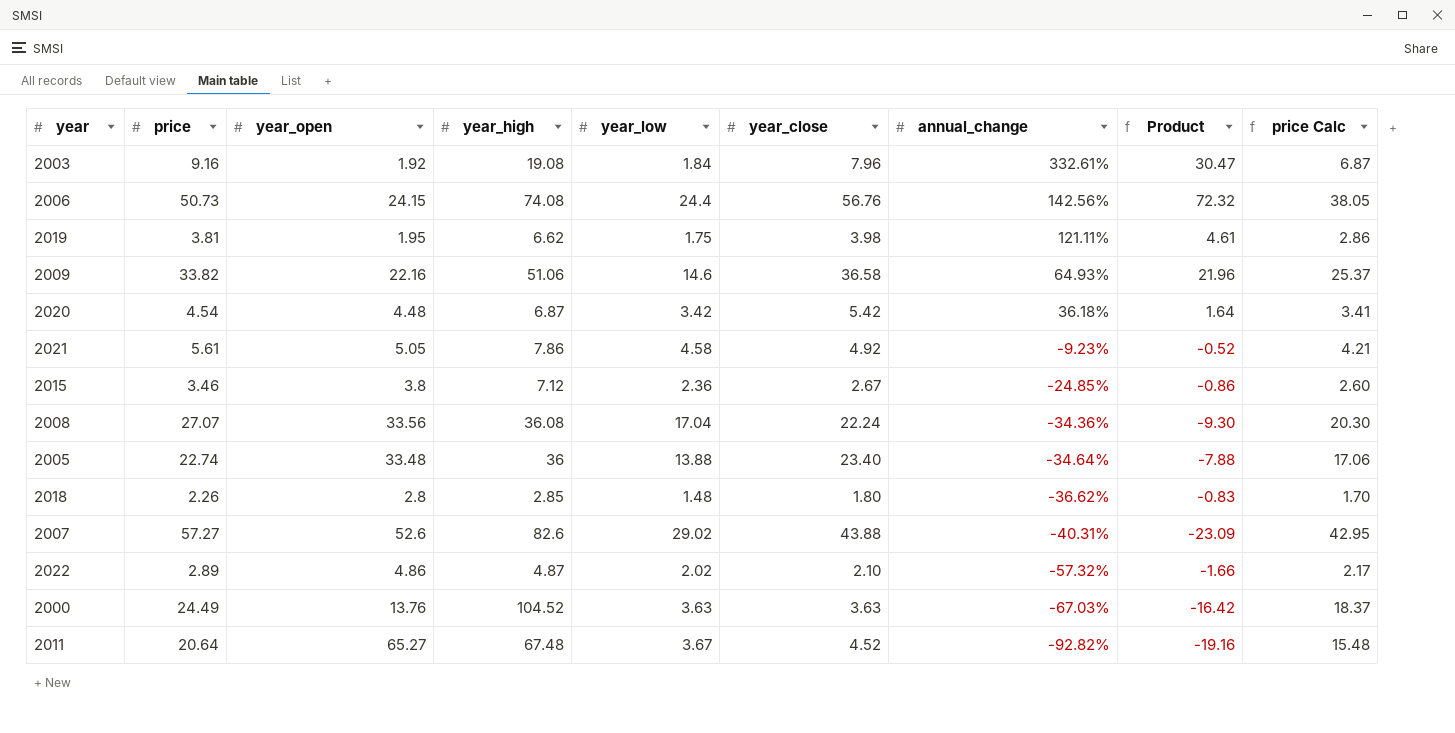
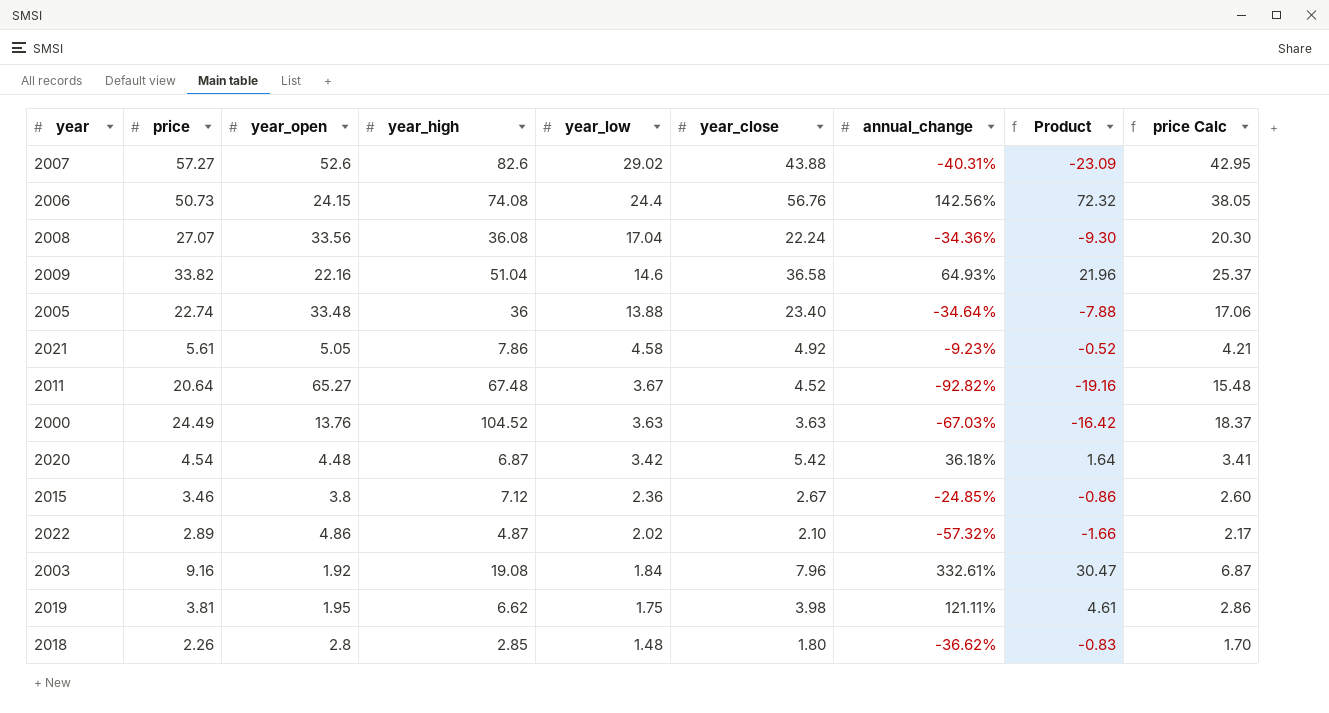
row order: annual_change descending -> year_low descending
2009 | year_high: 51.06 -> 51.04

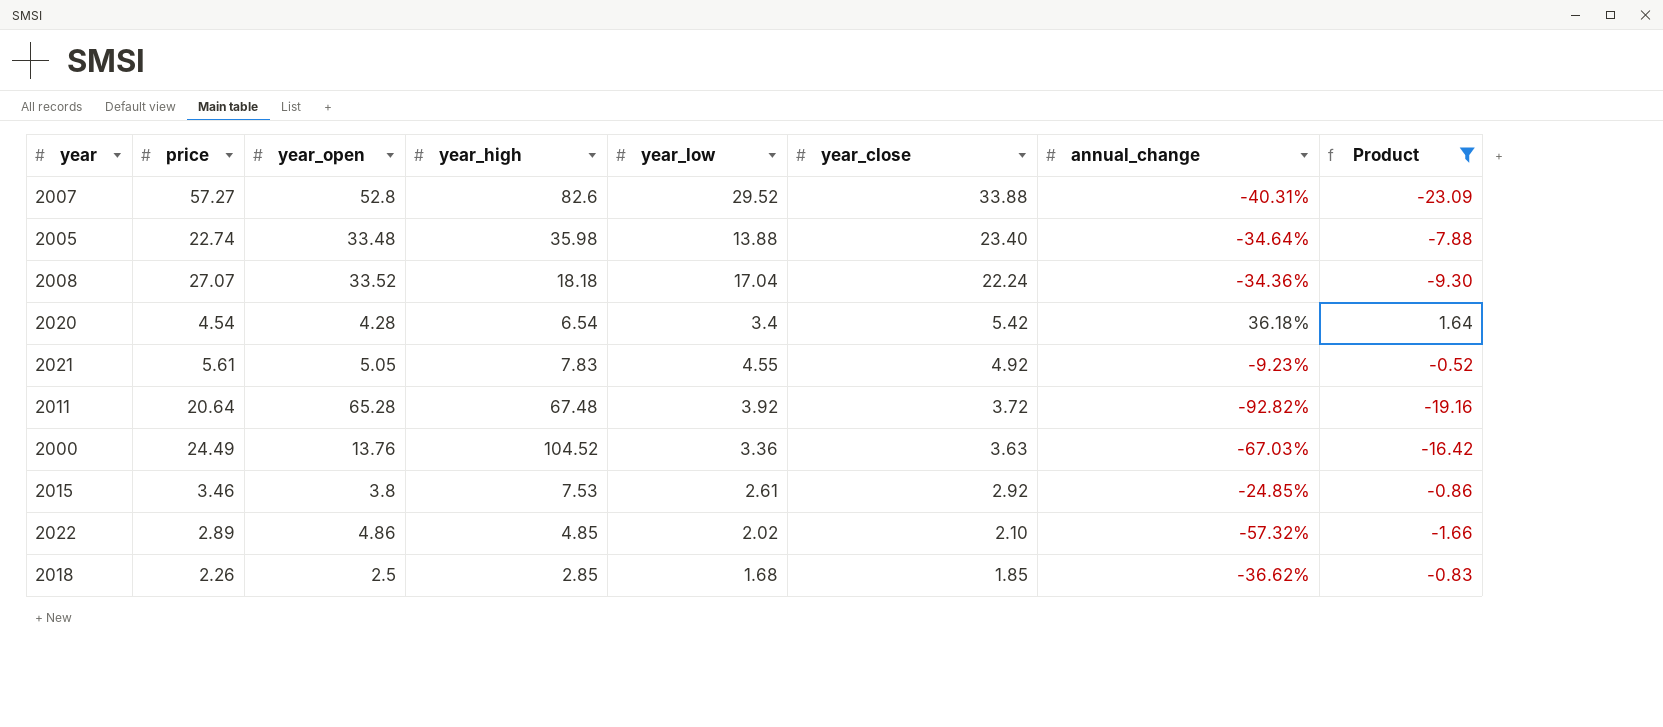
filter: none -> Product <= 1.64
row order: year_low descending -> year_close descending
column price Calc | formula: [price] * 0.75 -> none
2007 | year_open: 52.6 -> 52.8
2007 | year_low: 29.02 -> 29.52
2007 | year_close: 43.88 -> 33.88
2005 | year_high: 36 -> 35.98
2008 | year_open: 33.56 -> 33.52
2008 | year_high: 36.08 -> 18.18
2020 | year_open: 4.48 -> 4.28
2020 | year_high: 6.87 -> 6.54
2020 | year_low: 3.42 -> 3.4
2021 | year_high: 7.86 -> 7.83
2021 | year_low: 4.58 -> 4.55
2011 | year_open: 65.27 -> 65.28
2011 | year_low: 3.67 -> 3.92
2011 | year_close: 4.52 -> 3.72
2000 | year_low: 3.63 -> 3.36
2015 | year_high: 7.12 -> 7.53
2015 | year_low: 2.36 -> 2.61
2015 | year_close: 2.67 -> 2.92
2022 | year_high: 4.87 -> 4.85
2018 | year_open: 2.8 -> 2.5
2018 | year_low: 1.48 -> 1.68
2018 | year_close: 1.80 -> 1.85

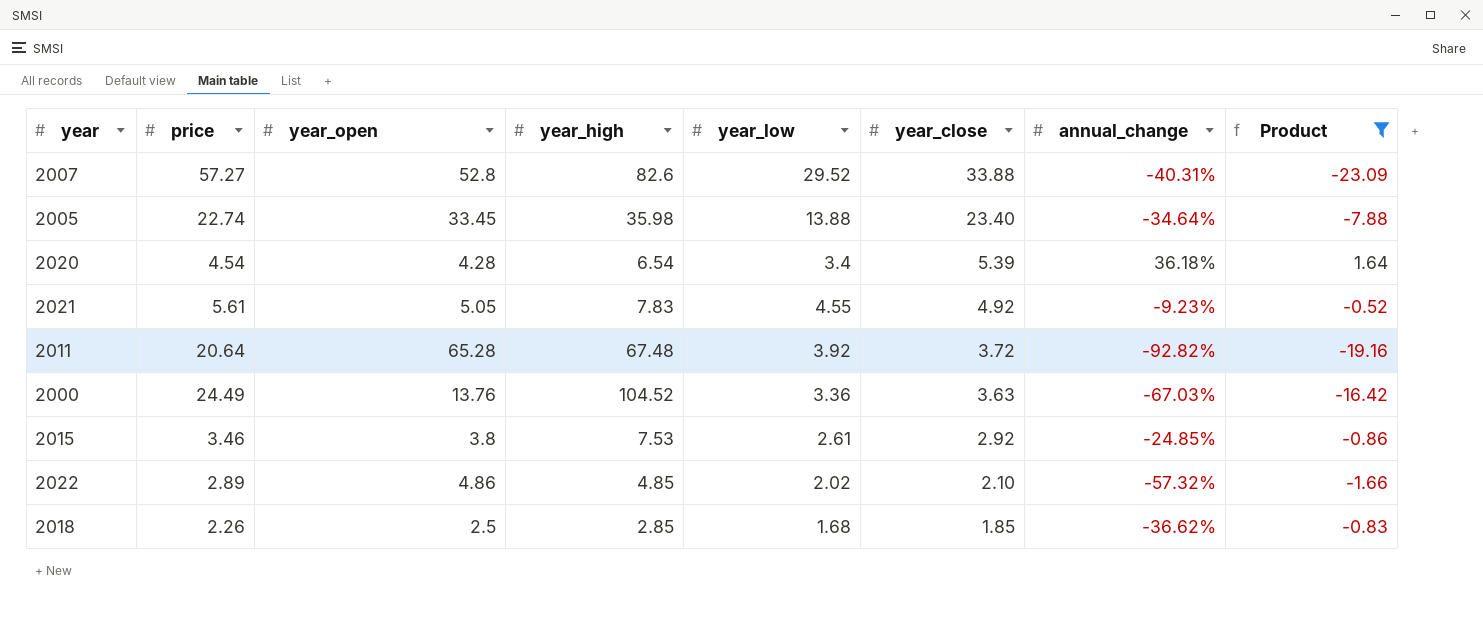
row 2008: 27.07 | 33.52 | 18.18 | 17.04 | 22.24 | -34.36% | -9.30 -> none
2005 | year_open: 33.48 -> 33.45
2020 | year_close: 5.42 -> 5.39

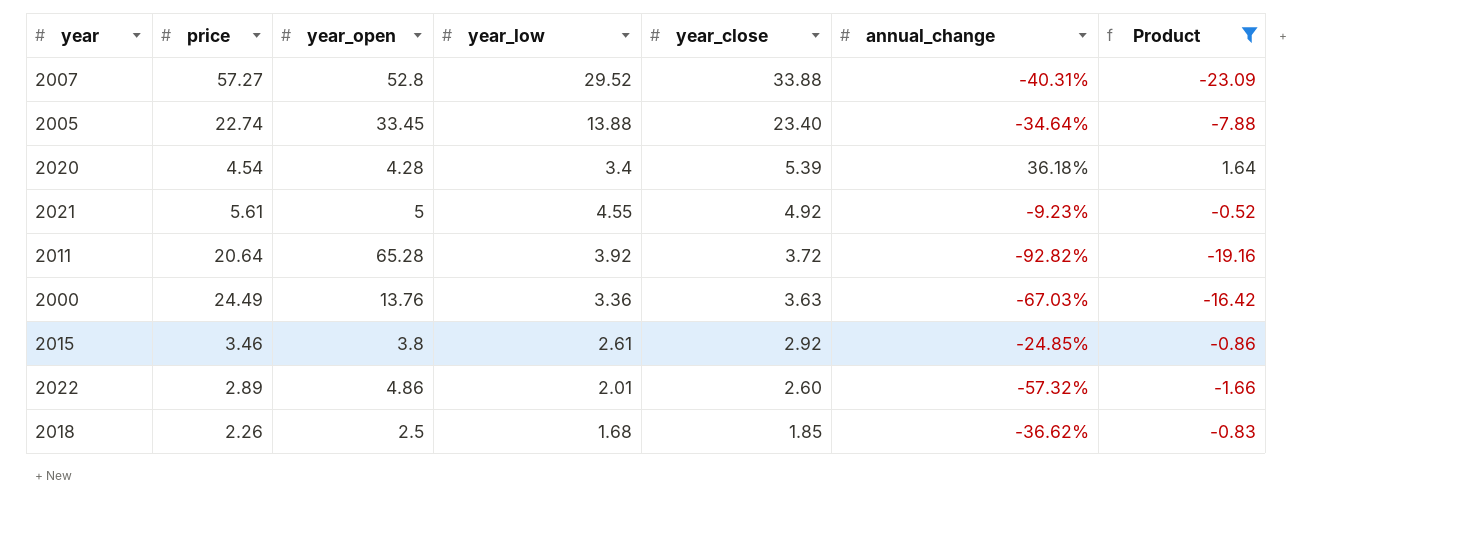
column year_high | position: 4 -> none
2021 | year_open: 5.05 -> 5
2022 | year_low: 2.02 -> 2.01
2022 | year_close: 2.10 -> 2.60

